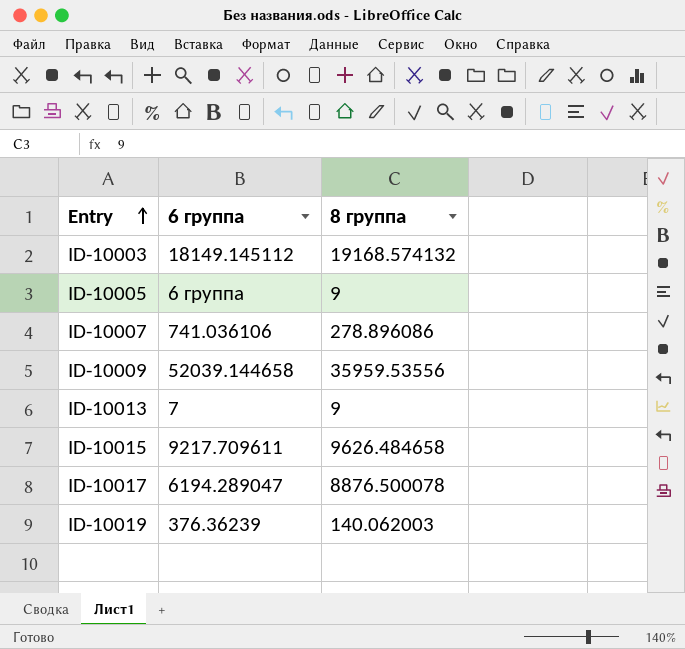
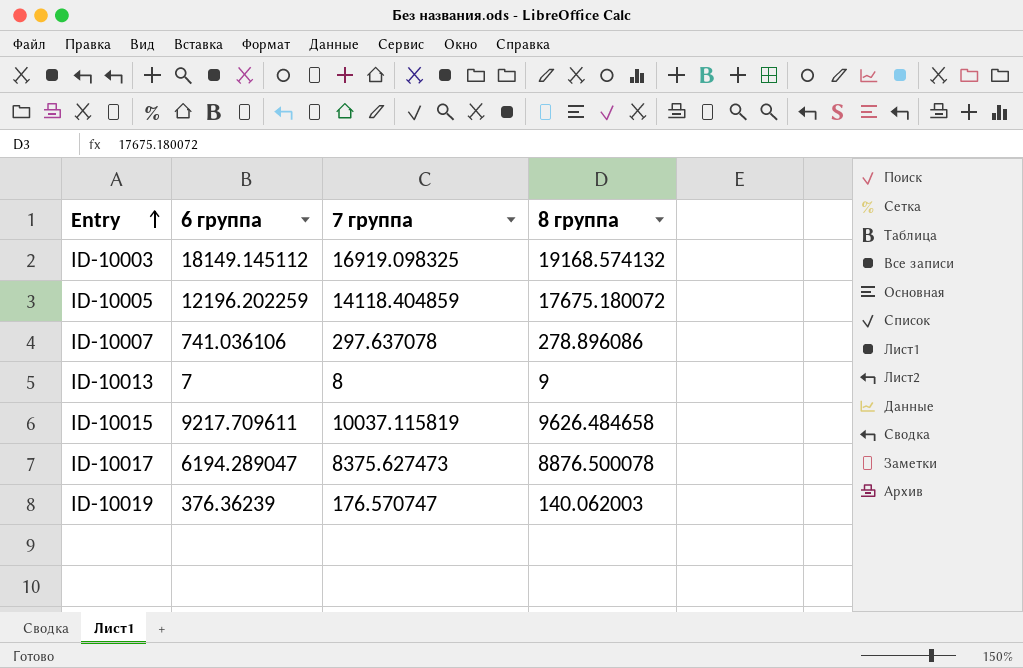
column 7 группа | position: none -> 3
row ID-10009: 52039.144658 | 35959.53556 -> none
ID-10005 | 6 группа: 6 группа -> 12196.202259
ID-10005 | 8 группа: 9 -> 17675.180072

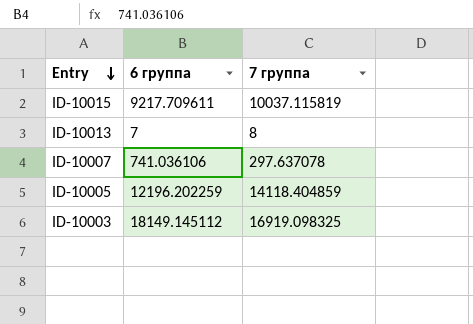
row order: Entry ascending -> Entry descending
column 8 группа | position: 4 -> none
row ID-10017: 6194.289047 | 8375.627473 | 8876.500078 -> none
row ID-10019: 376.36239 | 176.570747 | 140.062003 -> none

